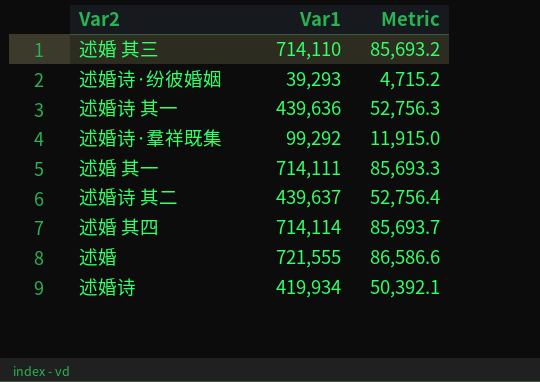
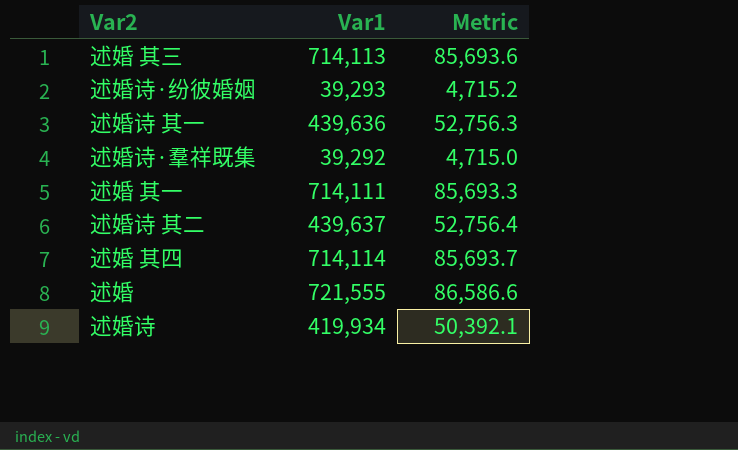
述婚 其三 | Var1: 714,110 -> 714,113
述婚 其三 | Metric: 85,693.2 -> 85,693.6
述婚诗·羣祥既集 | Var1: 99,292 -> 39,292
述婚诗·羣祥既集 | Metric: 11,915.0 -> 4,715.0

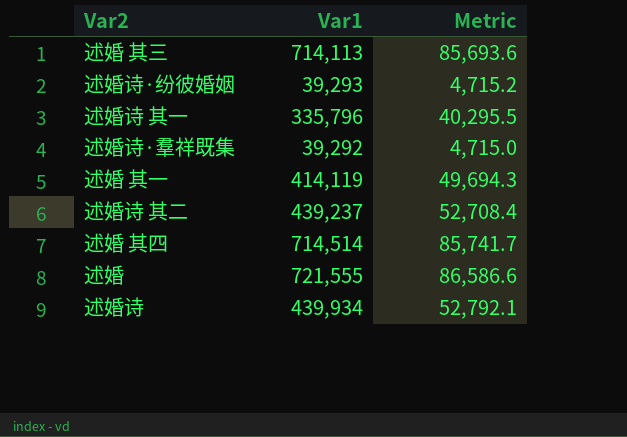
述婚诗 其一 | Var1: 439,636 -> 335,796
述婚诗 其一 | Metric: 52,756.3 -> 40,295.5
述婚 其一 | Var1: 714,111 -> 414,119
述婚 其一 | Metric: 85,693.3 -> 49,694.3
述婚诗 其二 | Var1: 439,637 -> 439,237
述婚诗 其二 | Metric: 52,756.4 -> 52,708.4
述婚 其四 | Var1: 714,114 -> 714,514
述婚 其四 | Metric: 85,693.7 -> 85,741.7
述婚诗 | Var1: 419,934 -> 439,934
述婚诗 | Metric: 50,392.1 -> 52,792.1

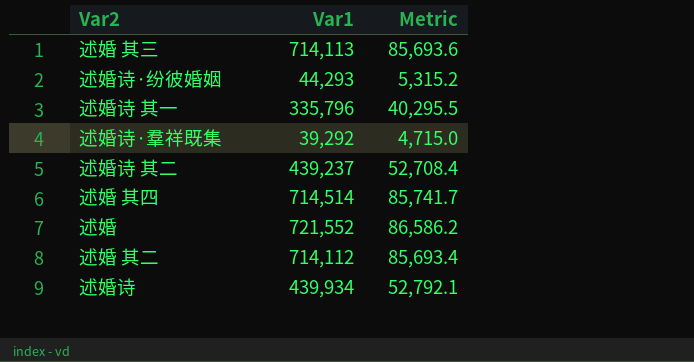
row 述婚 其一: 414,119 | 49,694.3 -> none
述婚诗·纷彼婚姻 | Var1: 39,293 -> 44,293
述婚诗·纷彼婚姻 | Metric: 4,715.2 -> 5,315.2
述婚 | Var1: 721,555 -> 721,552
述婚 | Metric: 86,586.6 -> 86,586.2
row 述婚 其二: none -> 714,112 | 85,693.4

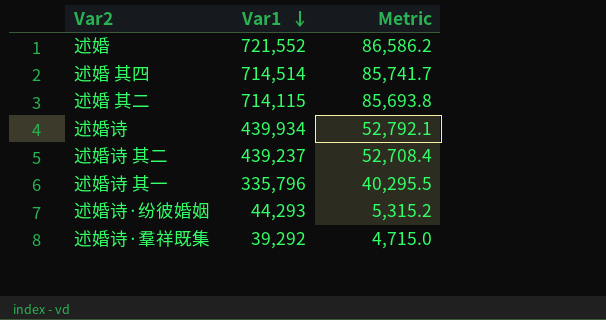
row order: none -> Var1 descending
row 述婚 其三: 714,113 | 85,693.6 -> none
述婚 其二 | Var1: 714,112 -> 714,115
述婚 其二 | Metric: 85,693.4 -> 85,693.8

